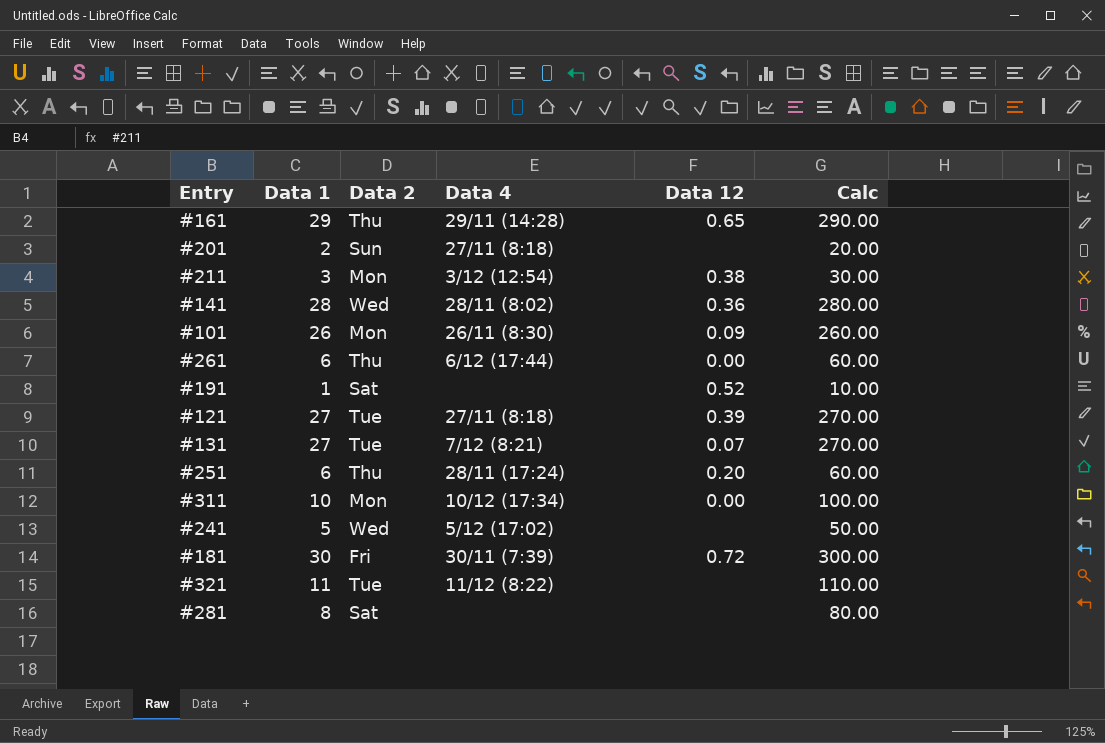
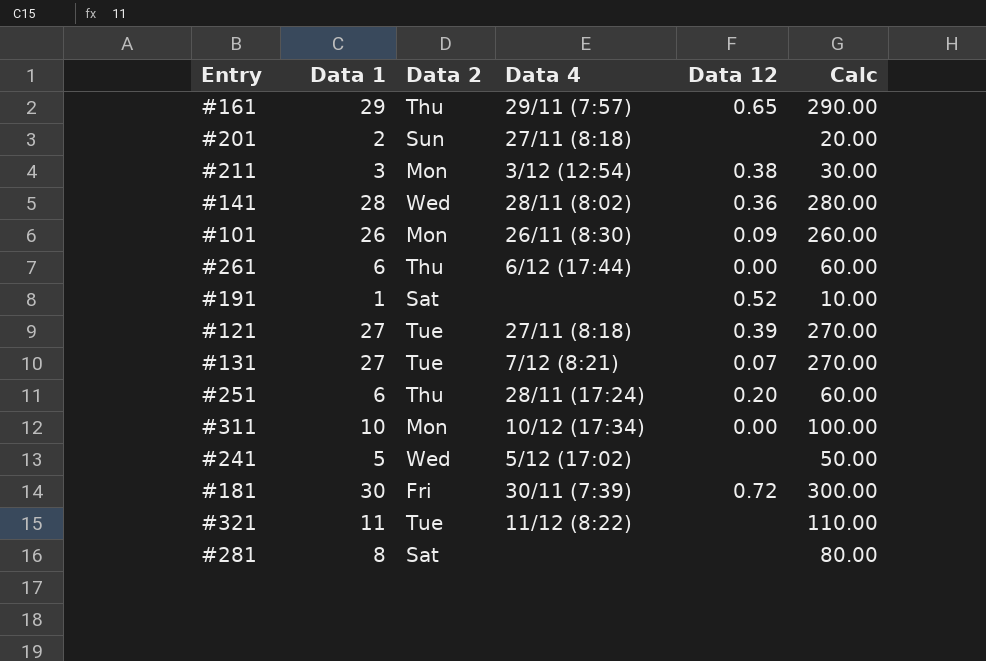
#161 | Data 4: 29/11 (14:28) -> 29/11 (7:57)

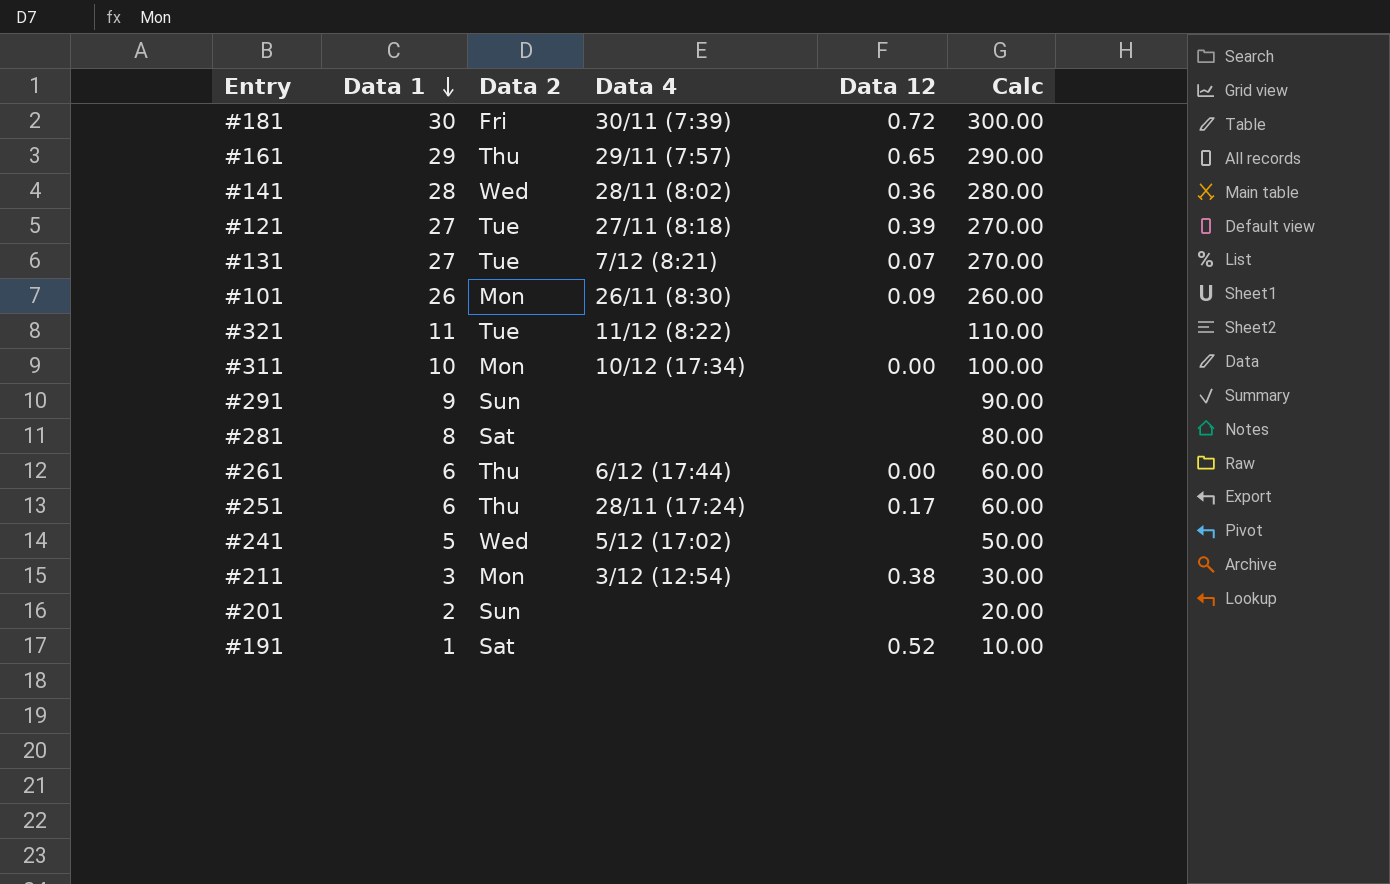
row order: none -> Data 1 descending
row #291: none -> 9 | Sun | none | none | 90.00
#251 | Data 12: 0.20 -> 0.17
#201 | Data 4: 27/11 (8:18) -> none

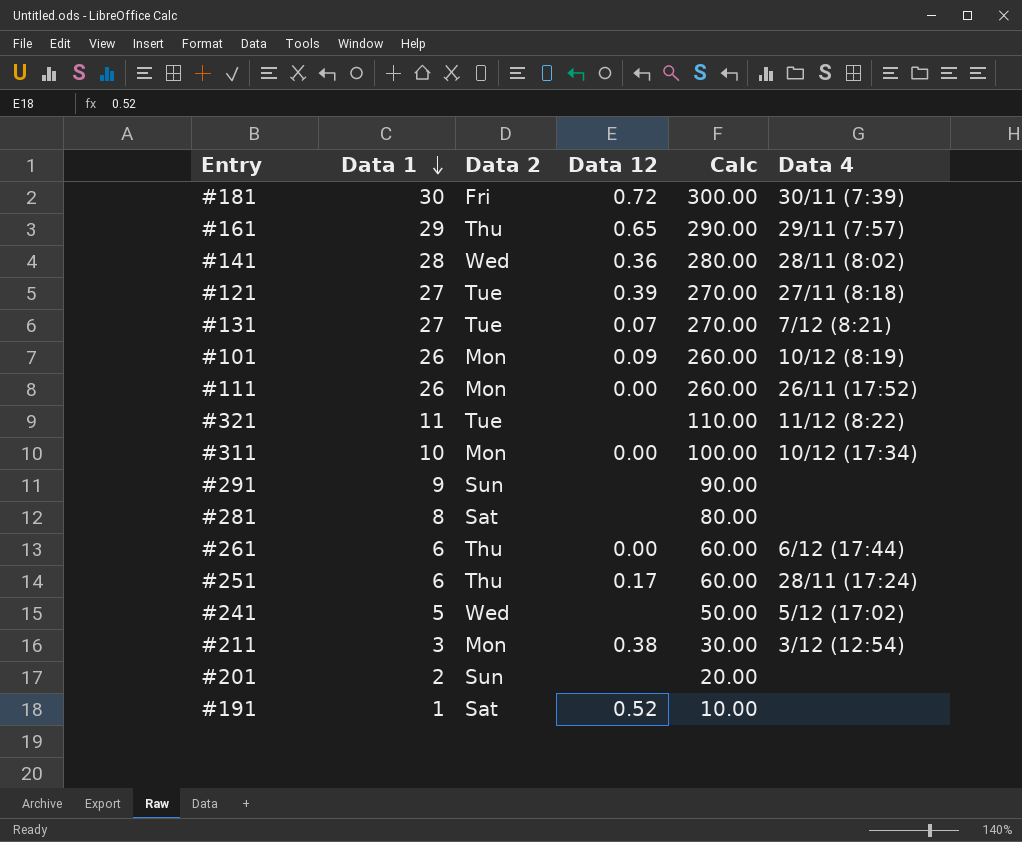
column Data 4 | position: 4 -> 6
#101 | Data 4: 26/11 (8:30) -> 10/12 (8:19)
row #111: none -> 26 | Mon | 0.00 | 260.00 | 26/11 (17:52)

